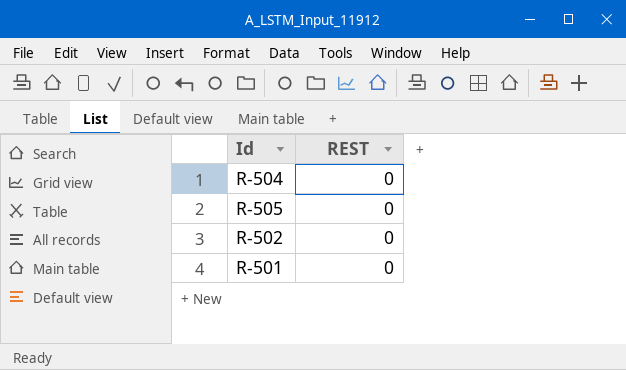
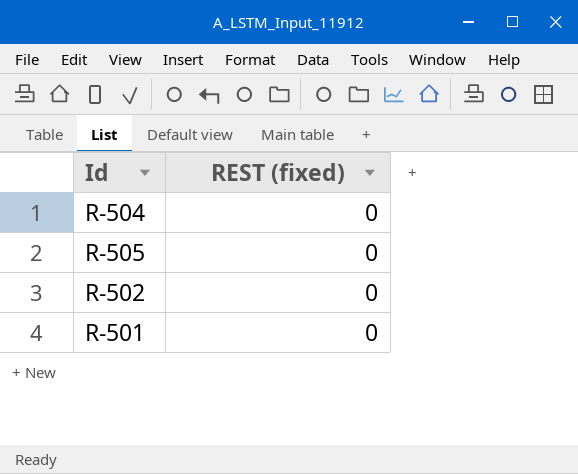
column name: REST -> REST (fixed)

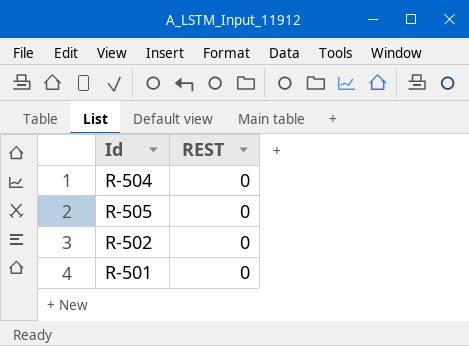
column name: REST (fixed) -> REST

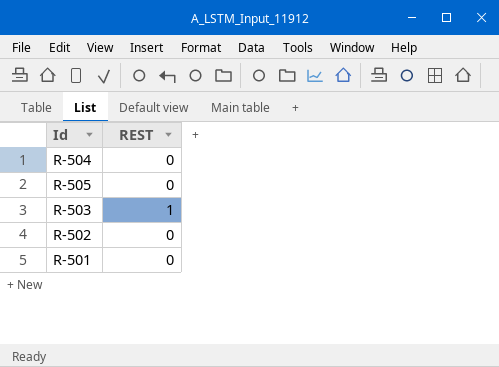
row R-503: none -> 1

